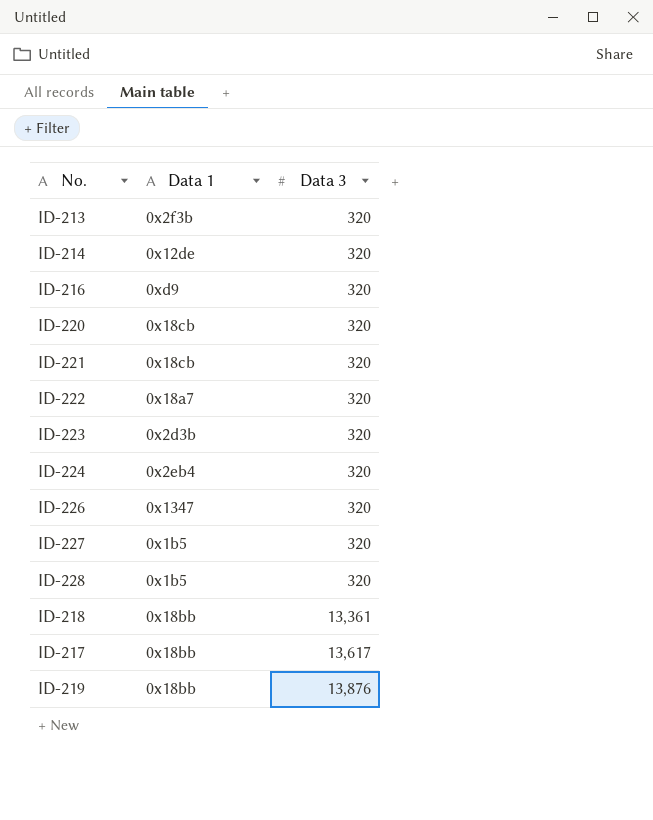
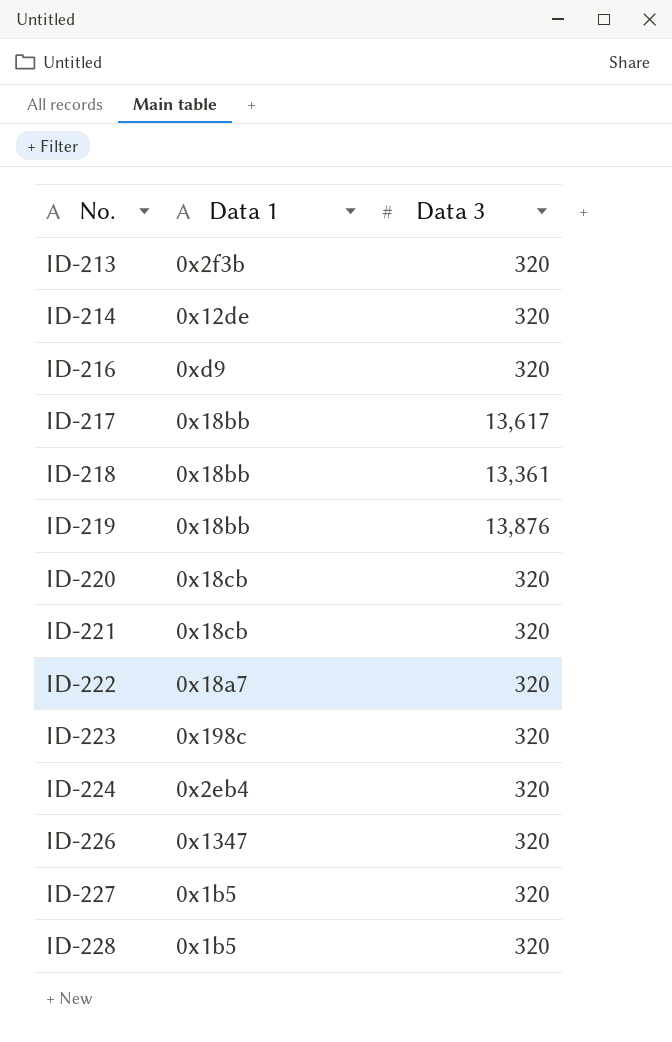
row order: Data 3 ascending -> No. ascending
ID-223 | Data 1: 0x2d3b -> 0x198c

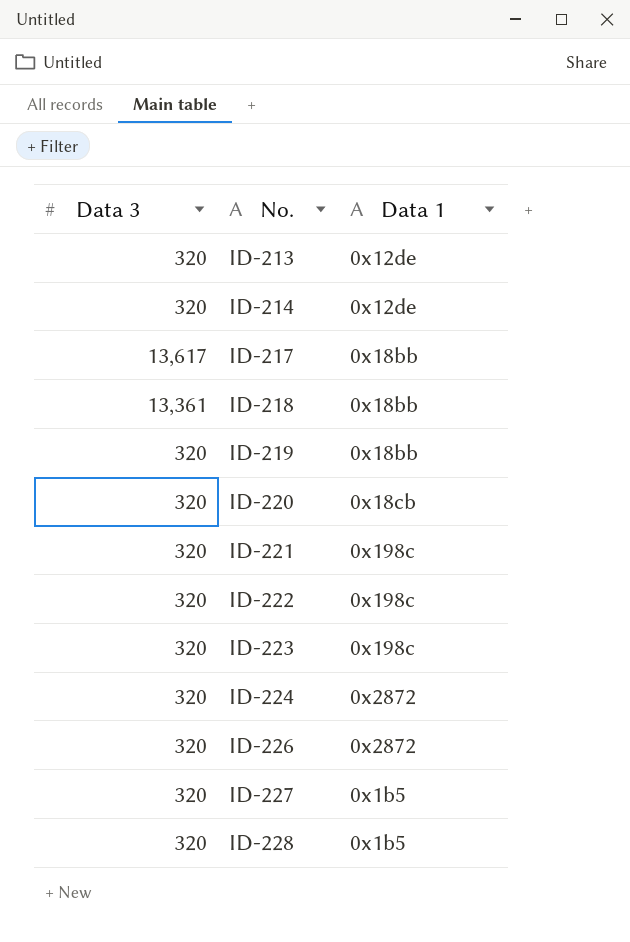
column Data 3 | position: 3 -> 1
row ID-216: 0xd9 | 320 -> none
ID-213 | Data 1: 0x2f3b -> 0x12de
ID-219 | Data 3: 13,876 -> 320
ID-221 | Data 1: 0x18cb -> 0x198c
ID-222 | Data 1: 0x18a7 -> 0x198c
ID-224 | Data 1: 0x2eb4 -> 0x2872
ID-226 | Data 1: 0x1347 -> 0x2872

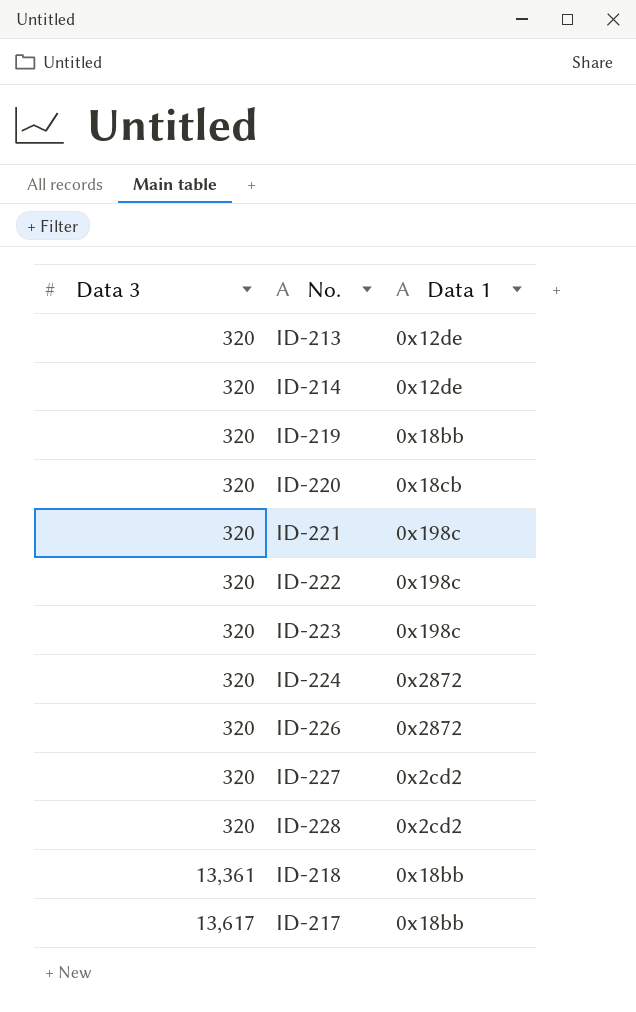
row order: No. ascending -> Data 3 ascending
ID-227 | Data 1: 0x1b5 -> 0x2cd2
ID-228 | Data 1: 0x1b5 -> 0x2cd2

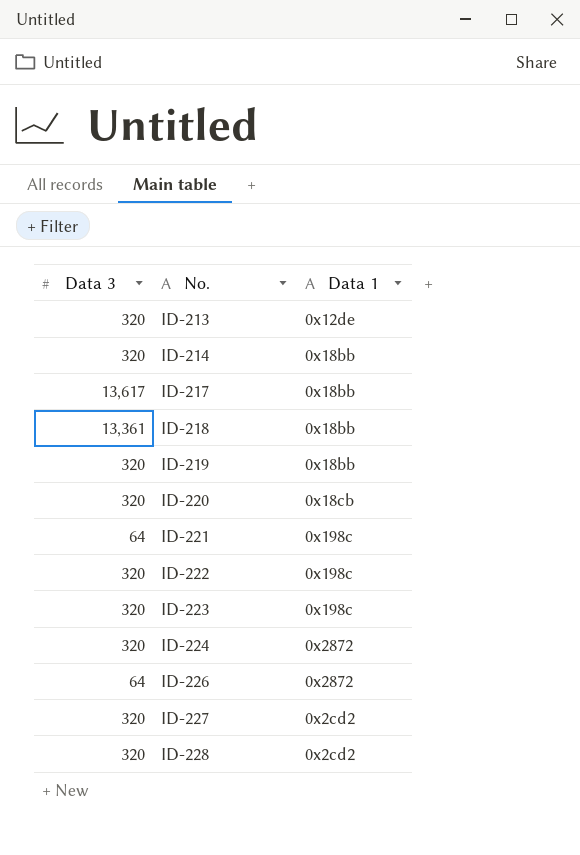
row order: Data 3 ascending -> No. ascending
ID-214 | Data 1: 0x12de -> 0x18bb
ID-221 | Data 3: 320 -> 64
ID-226 | Data 3: 320 -> 64

